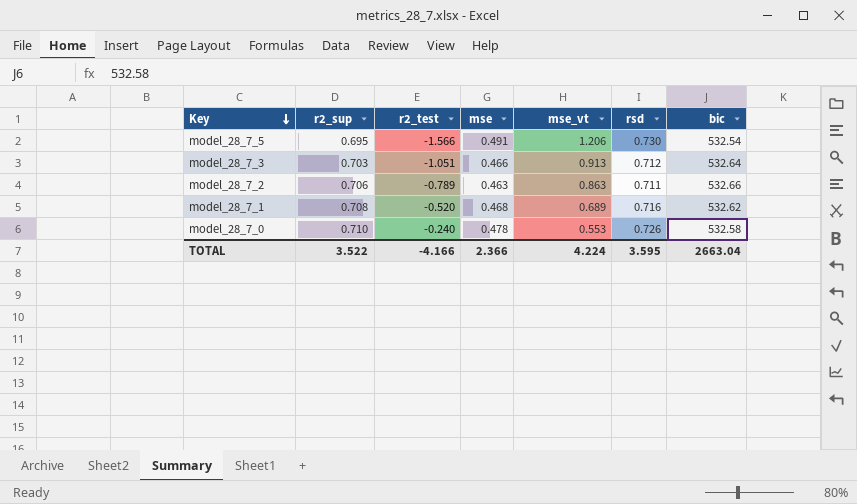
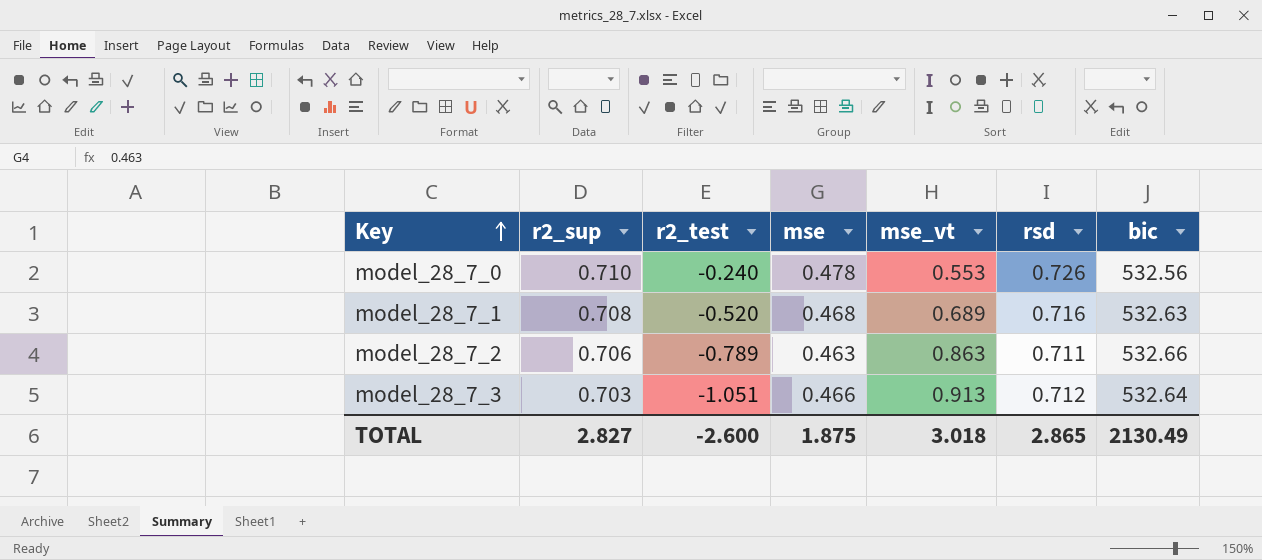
row order: Key descending -> Key ascending
row model_28_7_5: 0.695 | -1.566 | 0.491 | 1.206 | 0.730 | 532.54 -> none
model_28_7_0 | bic: 532.58 -> 532.56
model_28_7_1 | bic: 532.62 -> 532.63
TOTAL | r2_sup: 3.522 -> 2.827
TOTAL | r2_test: -4.166 -> -2.600
TOTAL | mse: 2.366 -> 1.875
TOTAL | mse_vt: 4.224 -> 3.018
TOTAL | rsd: 3.595 -> 2.865
TOTAL | bic: 2663.04 -> 2130.49

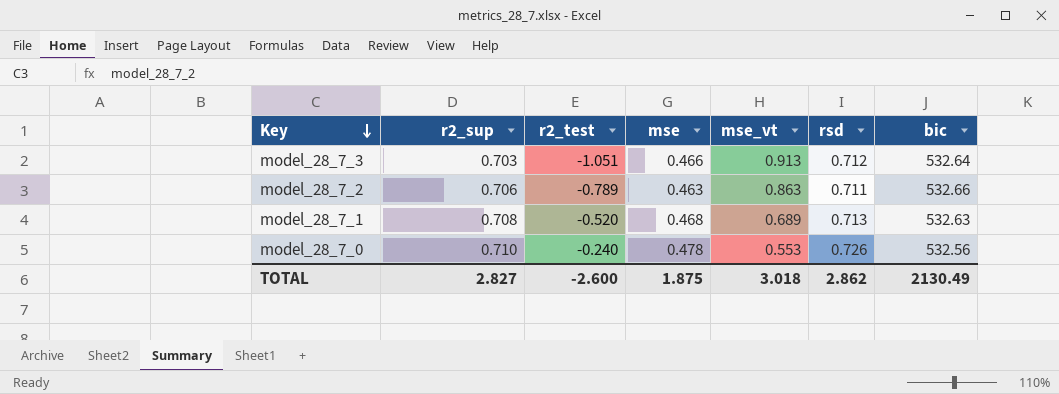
row order: Key ascending -> Key descending
model_28_7_1 | rsd: 0.716 -> 0.713
TOTAL | rsd: 2.865 -> 2.862

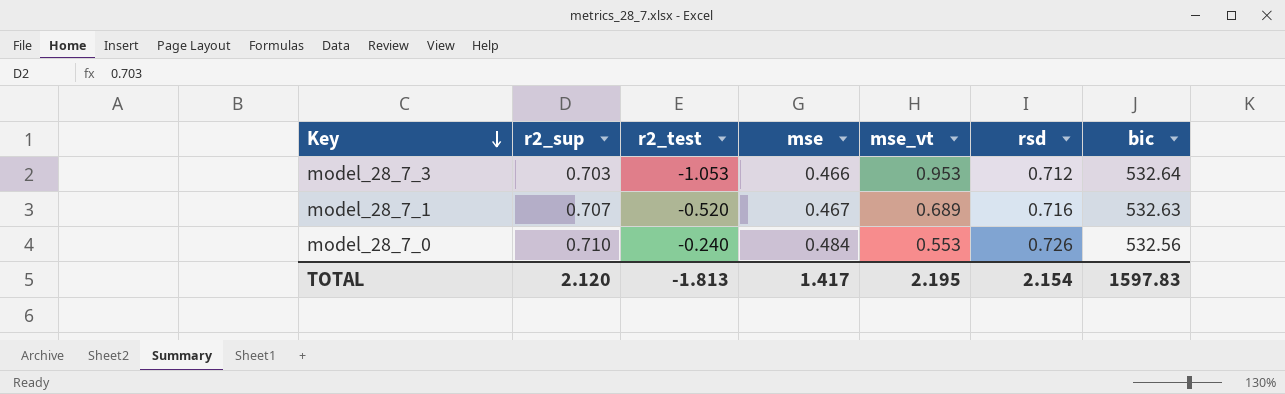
row model_28_7_2: 0.706 | -0.789 | 0.463 | 0.863 | 0.711 | 532.66 -> none
model_28_7_3 | r2_test: -1.051 -> -1.053
model_28_7_3 | mse_vt: 0.913 -> 0.953
model_28_7_1 | r2_sup: 0.708 -> 0.707
model_28_7_1 | mse: 0.468 -> 0.467
model_28_7_1 | rsd: 0.713 -> 0.716
model_28_7_0 | mse: 0.478 -> 0.484
TOTAL | r2_sup: 2.827 -> 2.120
TOTAL | r2_test: -2.600 -> -1.813
TOTAL | mse: 1.875 -> 1.417
TOTAL | mse_vt: 3.018 -> 2.195
TOTAL | rsd: 2.862 -> 2.154
TOTAL | bic: 2130.49 -> 1597.83

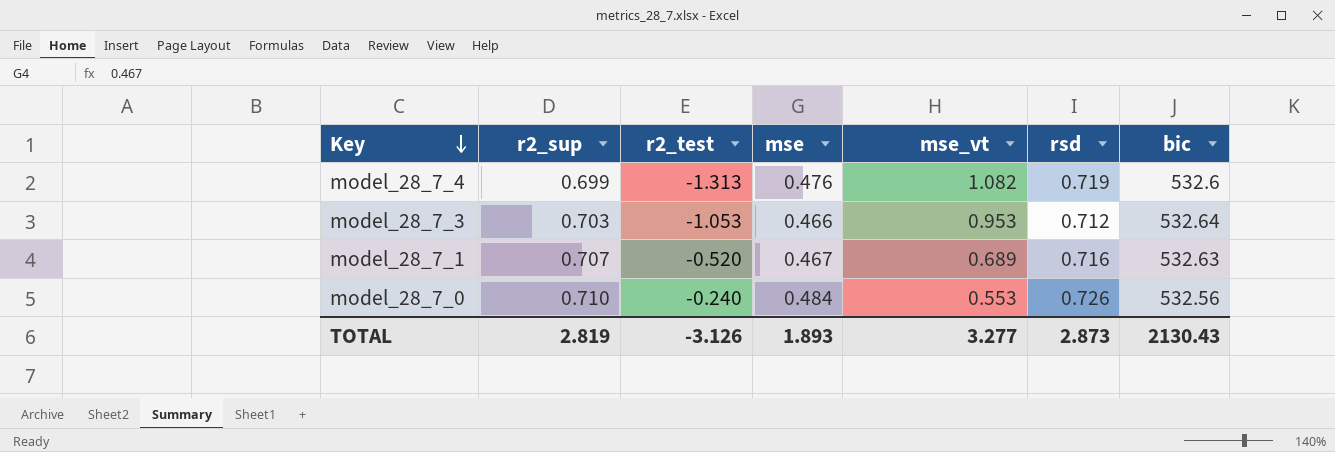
row model_28_7_4: none -> 0.699 | -1.313 | 0.476 | 1.082 | 0.719 | 532.6
TOTAL | r2_sup: 2.120 -> 2.819
TOTAL | r2_test: -1.813 -> -3.126
TOTAL | mse: 1.417 -> 1.893
TOTAL | mse_vt: 2.195 -> 3.277
TOTAL | rsd: 2.154 -> 2.873
TOTAL | bic: 1597.83 -> 2130.43

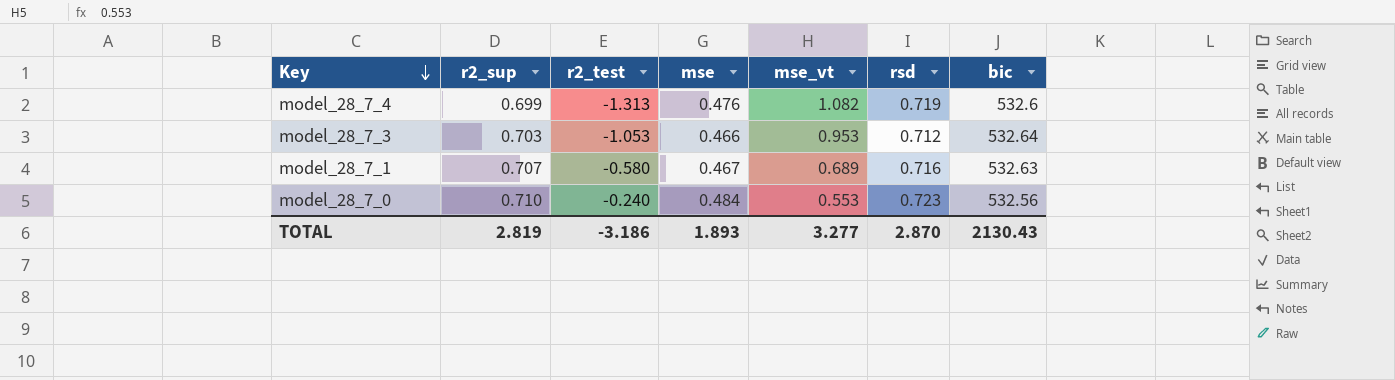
model_28_7_1 | r2_test: -0.520 -> -0.580
model_28_7_0 | rsd: 0.726 -> 0.723
TOTAL | r2_test: -3.126 -> -3.186
TOTAL | rsd: 2.873 -> 2.870

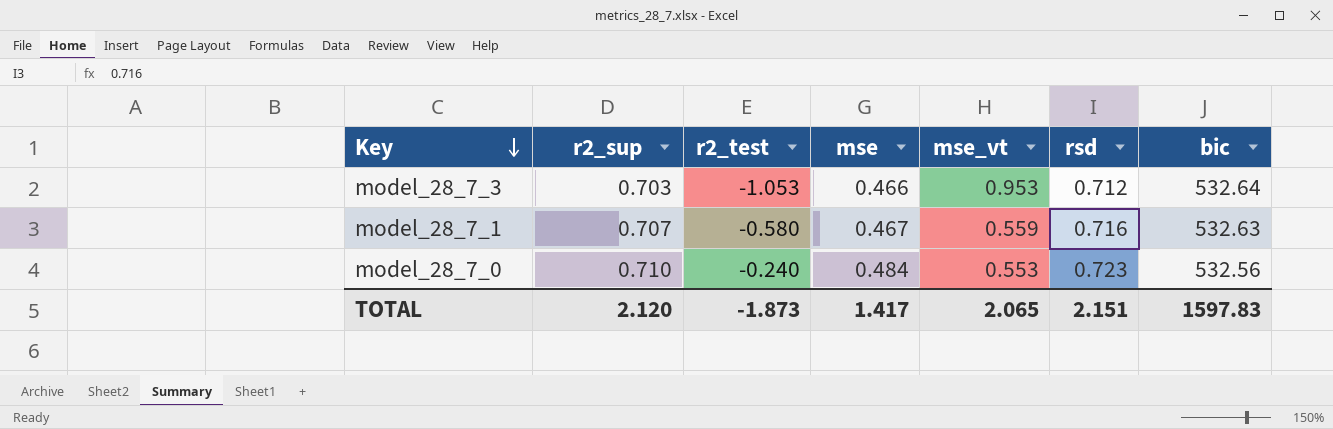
row model_28_7_4: 0.699 | -1.313 | 0.476 | 1.082 | 0.719 | 532.6 -> none
model_28_7_1 | mse_vt: 0.689 -> 0.559
TOTAL | r2_sup: 2.819 -> 2.120
TOTAL | r2_test: -3.186 -> -1.873
TOTAL | mse: 1.893 -> 1.417
TOTAL | mse_vt: 3.277 -> 2.065
TOTAL | rsd: 2.870 -> 2.151
TOTAL | bic: 2130.43 -> 1597.83

